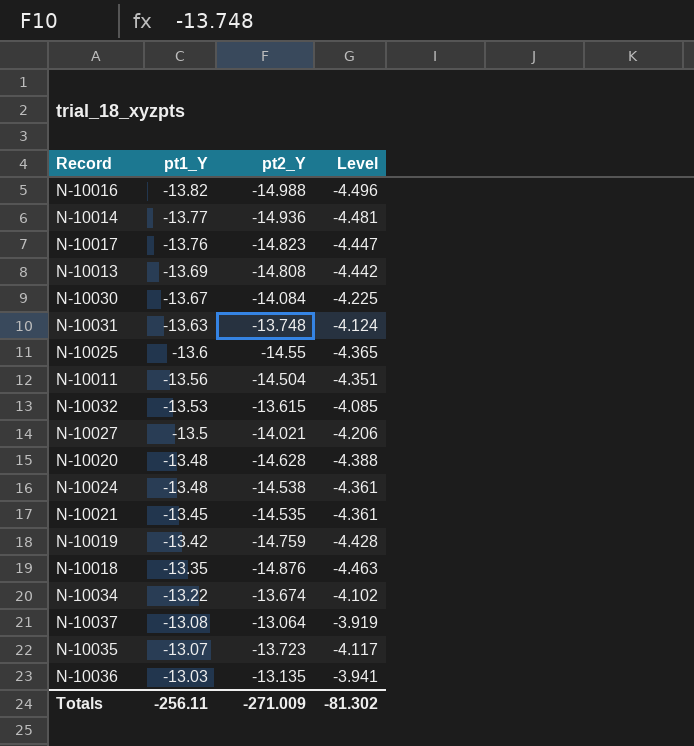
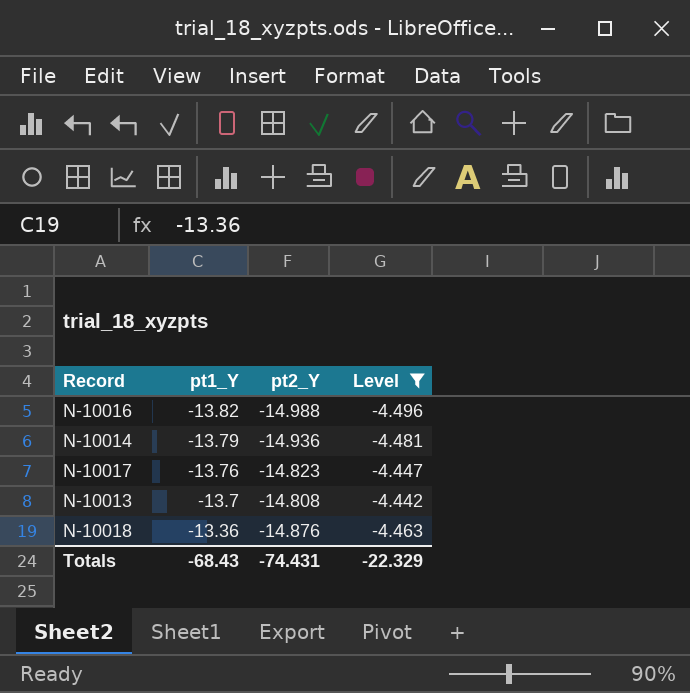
filter: none -> Level <= -4.442
N-10014 | pt1_Y: -13.77 -> -13.79
N-10013 | pt1_Y: -13.69 -> -13.7
N-10018 | pt1_Y: -13.35 -> -13.36
Totals | pt1_Y: -256.11 -> -68.43
Totals | pt2_Y: -271.009 -> -74.431
Totals | Level: -81.302 -> -22.329

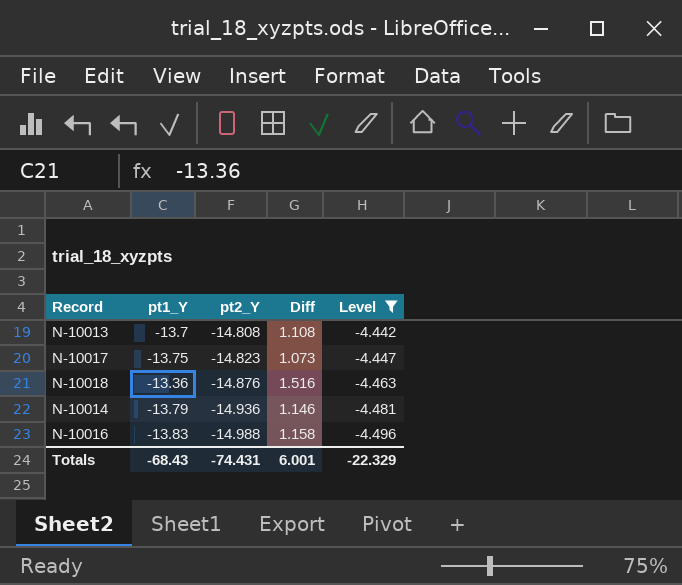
row order: pt1_Y ascending -> pt2_Y descending
column Diff | formula: none -> [pt1_Y] - [pt2_Y]
N-10017 | pt1_Y: -13.76 -> -13.75
N-10016 | pt1_Y: -13.82 -> -13.83

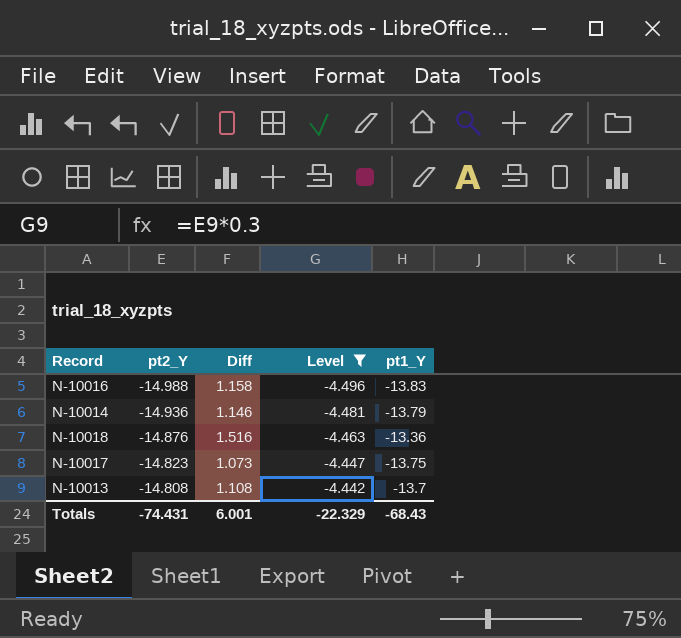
row order: pt2_Y descending -> pt2_Y ascending
column pt1_Y | position: 2 -> 5

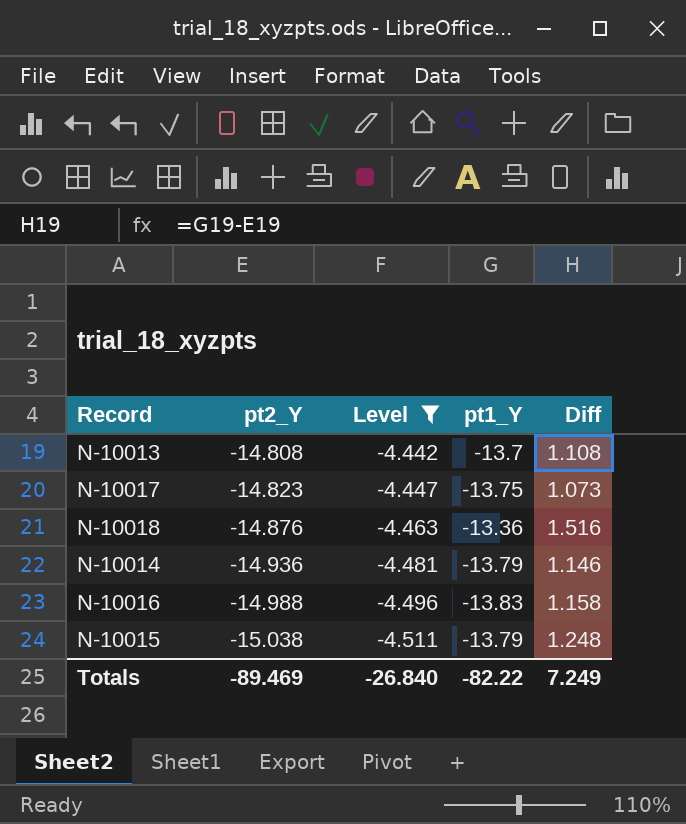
row order: pt2_Y ascending -> pt2_Y descending
column Diff | position: 3 -> 5
row N-10015: none -> -15.038 | -4.511 | -13.79 | 1.248
Totals | pt2_Y: -74.431 -> -89.469
Totals | Level: -22.329 -> -26.840
Totals | pt1_Y: -68.43 -> -82.22
Totals | Diff: 6.001 -> 7.249

